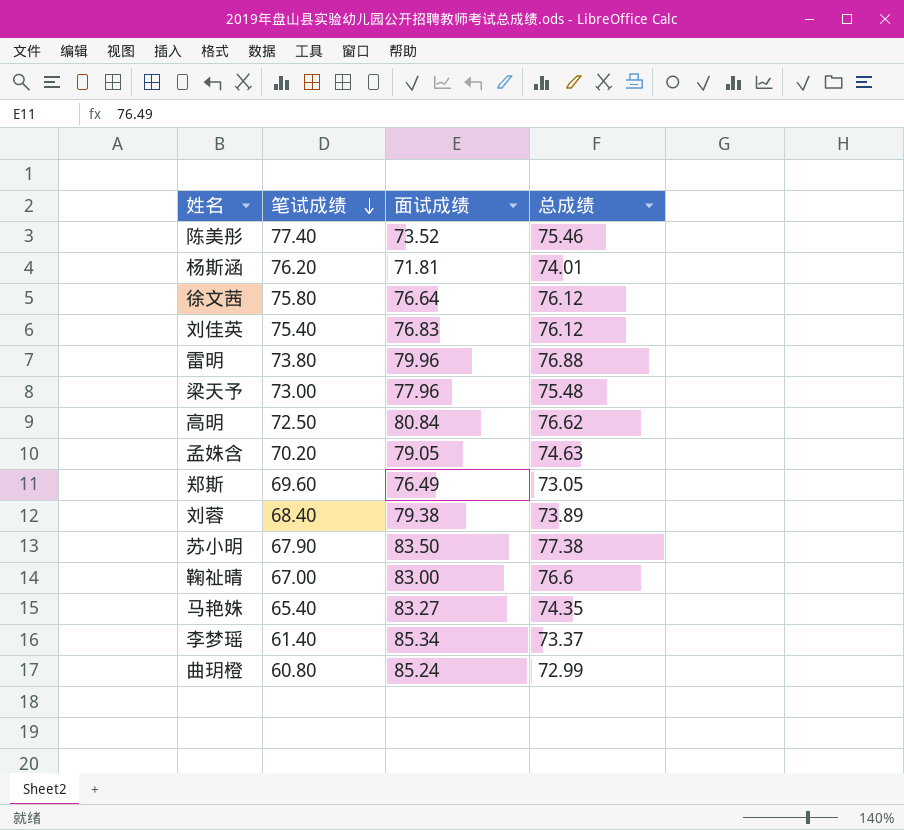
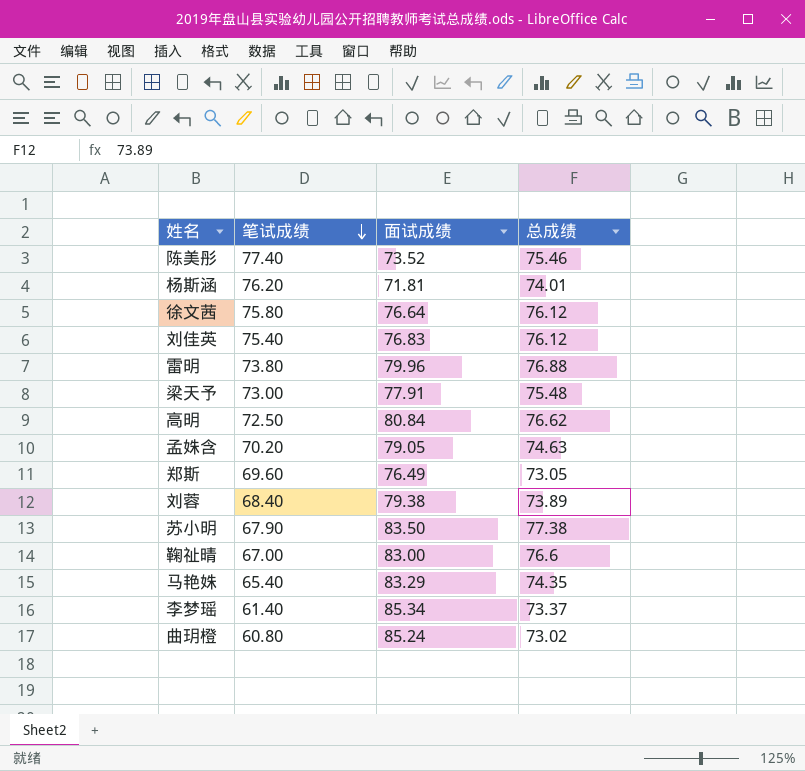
梁天予 | 面试成绩: 77.96 -> 77.91
马艳姝 | 面试成绩: 83.27 -> 83.29
曲玥橙 | 总成绩: 72.99 -> 73.02

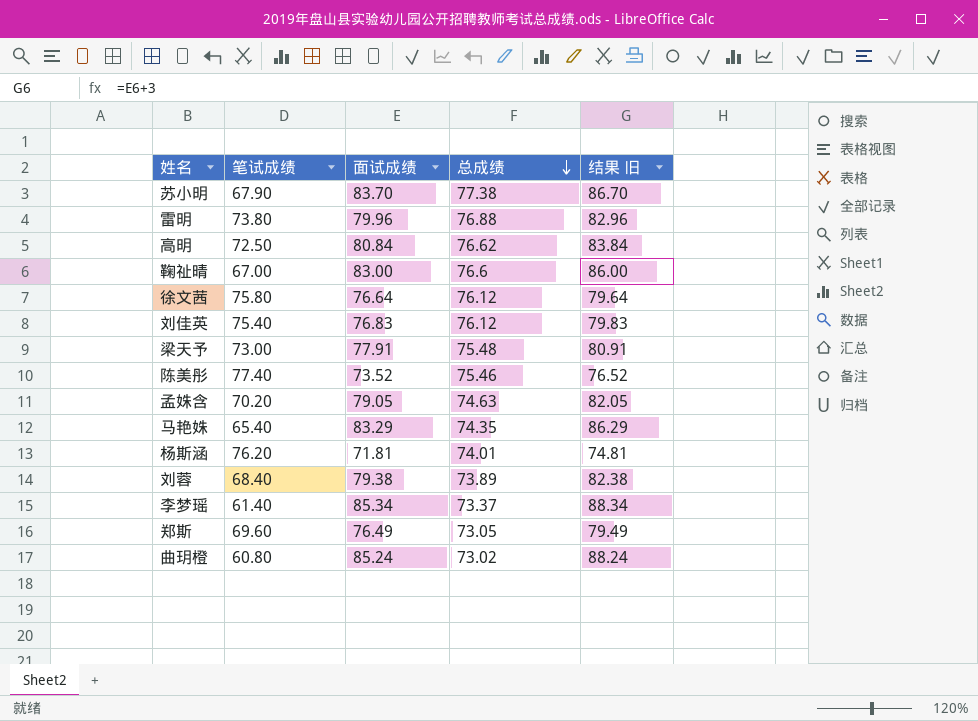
row order: 笔试成绩 descending -> 总成绩 descending
column 结果 旧 | formula: none -> [面试成绩] + 3
苏小明 | 面试成绩: 83.50 -> 83.70

